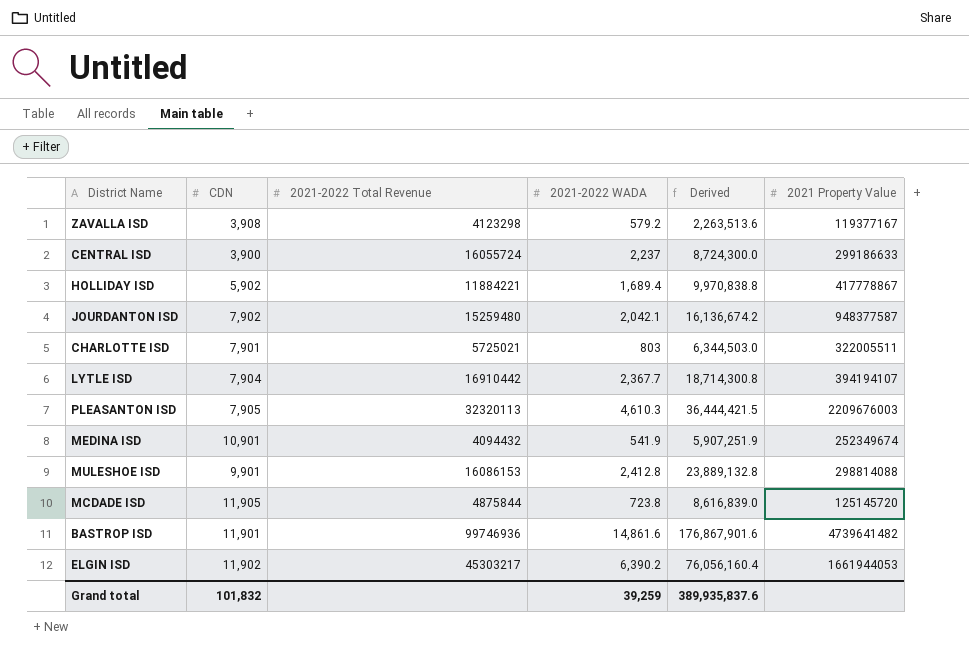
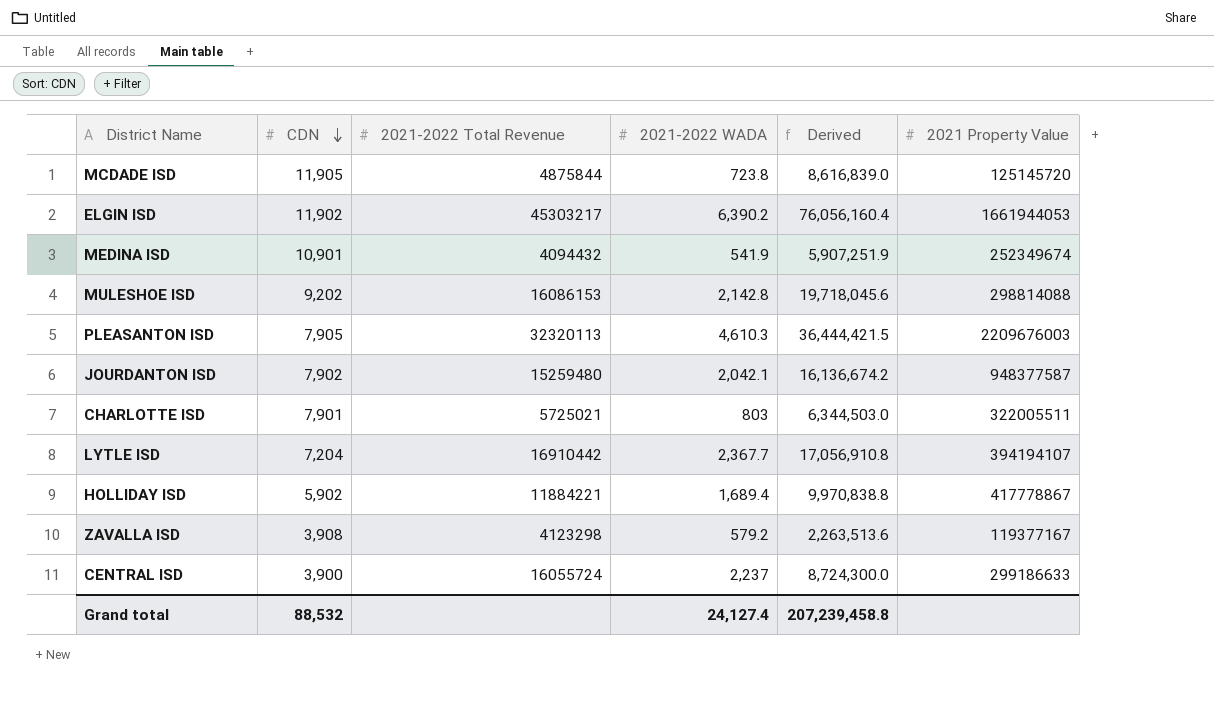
row order: none -> CDN descending
row BASTROP ISD: 11,901 | 99746936 | 14,861.6 | 176,867,901.6 | 4739641482 -> none
MULESHOE ISD | CDN: 9,901 -> 9,202
MULESHOE ISD | 2021-2022 WADA: 2,412.8 -> 2,142.8
MULESHOE ISD | Derived: 23,889,132.8 -> 19,718,045.6
LYTLE ISD | CDN: 7,904 -> 7,204
LYTLE ISD | Derived: 18,714,300.8 -> 17,056,910.8
Grand total | CDN: 101,832 -> 88,532
Grand total | 2021-2022 WADA: 39,259 -> 24,127.4
Grand total | Derived: 389,935,837.6 -> 207,239,458.8

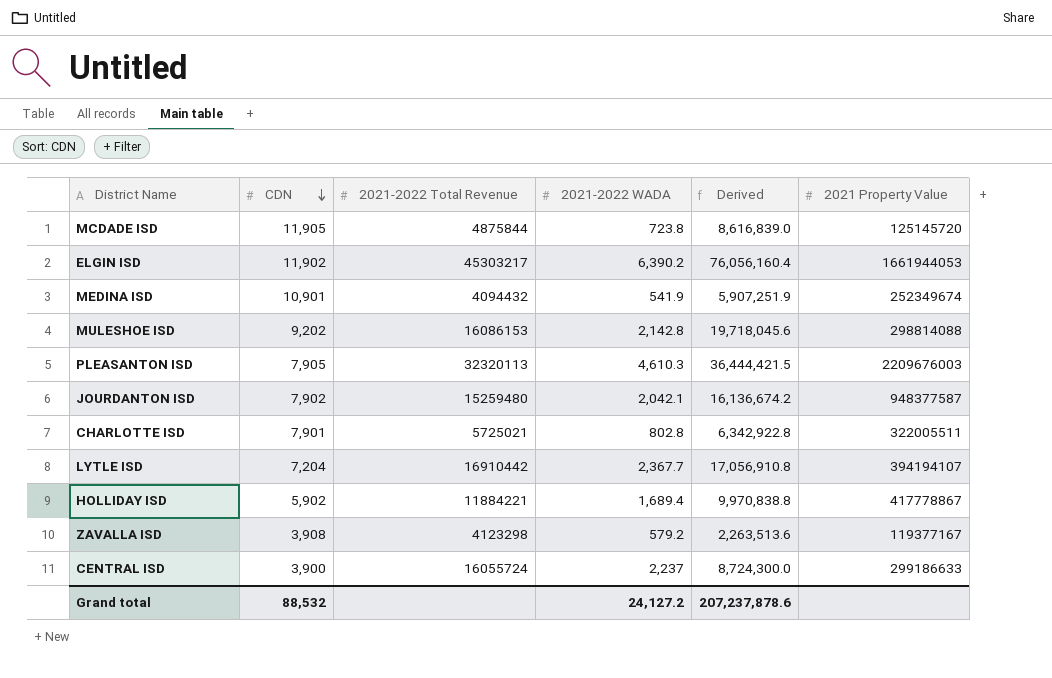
CHARLOTTE ISD | 2021-2022 WADA: 803 -> 802.8
CHARLOTTE ISD | Derived: 6,344,503.0 -> 6,342,922.8
Grand total | 2021-2022 WADA: 24,127.4 -> 24,127.2
Grand total | Derived: 207,239,458.8 -> 207,237,878.6

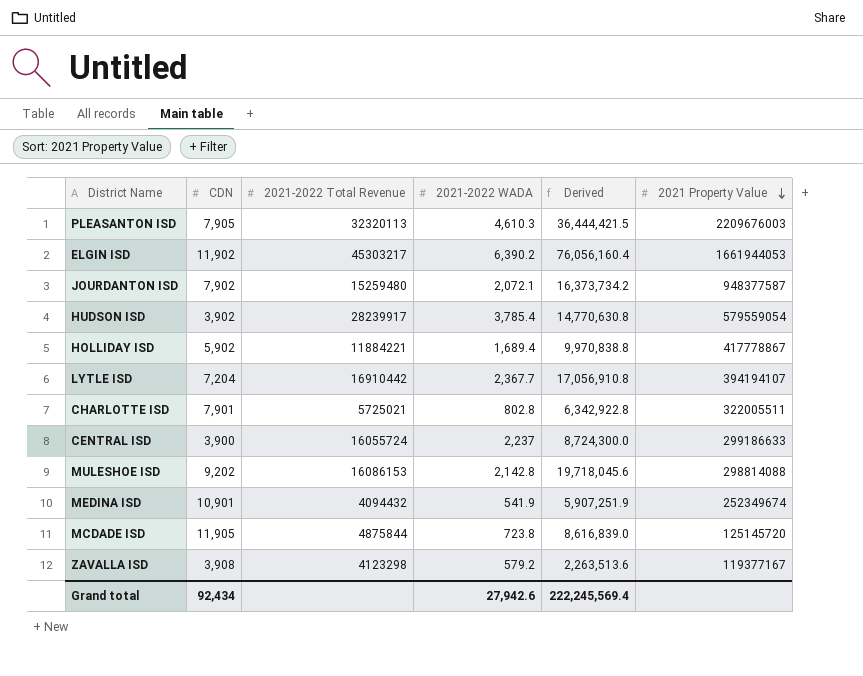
row order: CDN descending -> 2021 Property Value descending
JOURDANTON ISD | 2021-2022 WADA: 2,042.1 -> 2,072.1
JOURDANTON ISD | Derived: 16,136,674.2 -> 16,373,734.2
row HUDSON ISD: none -> 3,902 | 28239917 | 3,785.4 | 14,770,630.8 | 579559054
Grand total | CDN: 88,532 -> 92,434
Grand total | 2021-2022 WADA: 24,127.2 -> 27,942.6
Grand total | Derived: 207,237,878.6 -> 222,245,569.4

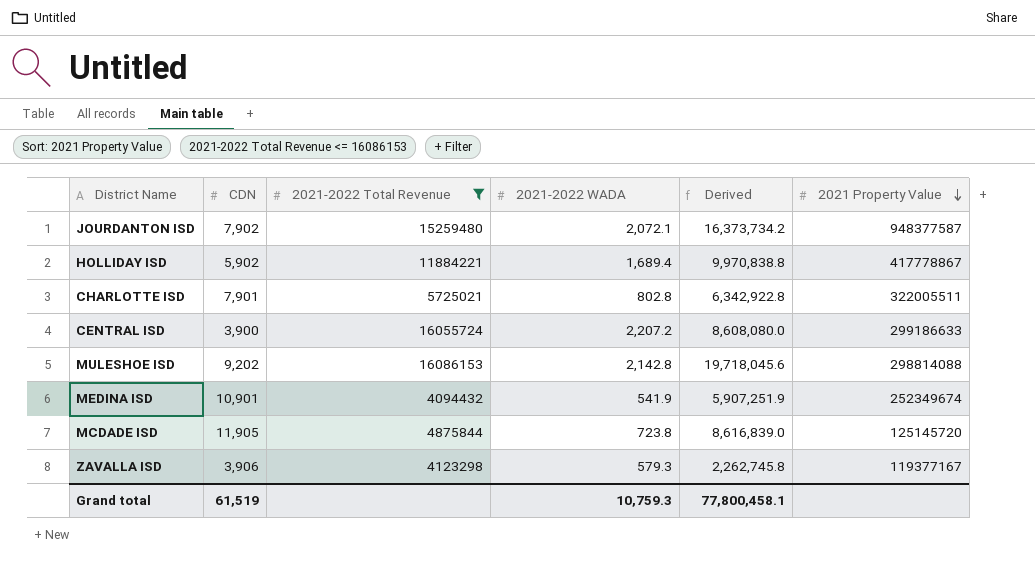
filter: none -> 2021-2022 Total Revenue <= 16086153
CENTRAL ISD | 2021-2022 WADA: 2,237 -> 2,207.2
CENTRAL ISD | Derived: 8,724,300.0 -> 8,608,080.0
ZAVALLA ISD | CDN: 3,908 -> 3,906
ZAVALLA ISD | 2021-2022 WADA: 579.2 -> 579.3
ZAVALLA ISD | Derived: 2,263,513.6 -> 2,262,745.8
Grand total | CDN: 92,434 -> 61,519
Grand total | 2021-2022 WADA: 27,942.6 -> 10,759.3
Grand total | Derived: 222,245,569.4 -> 77,800,458.1

